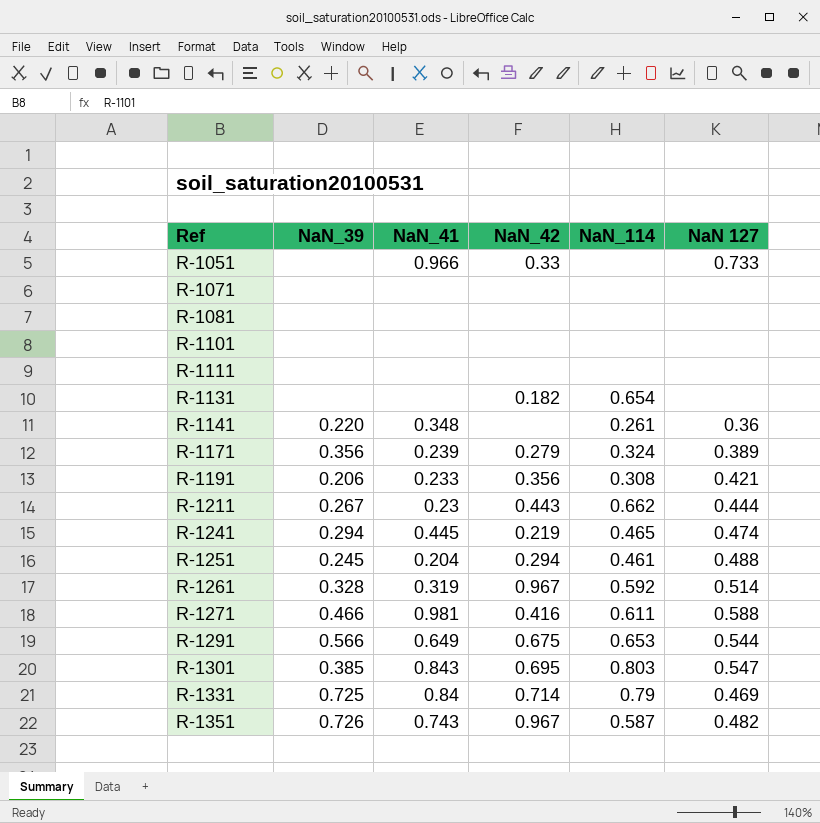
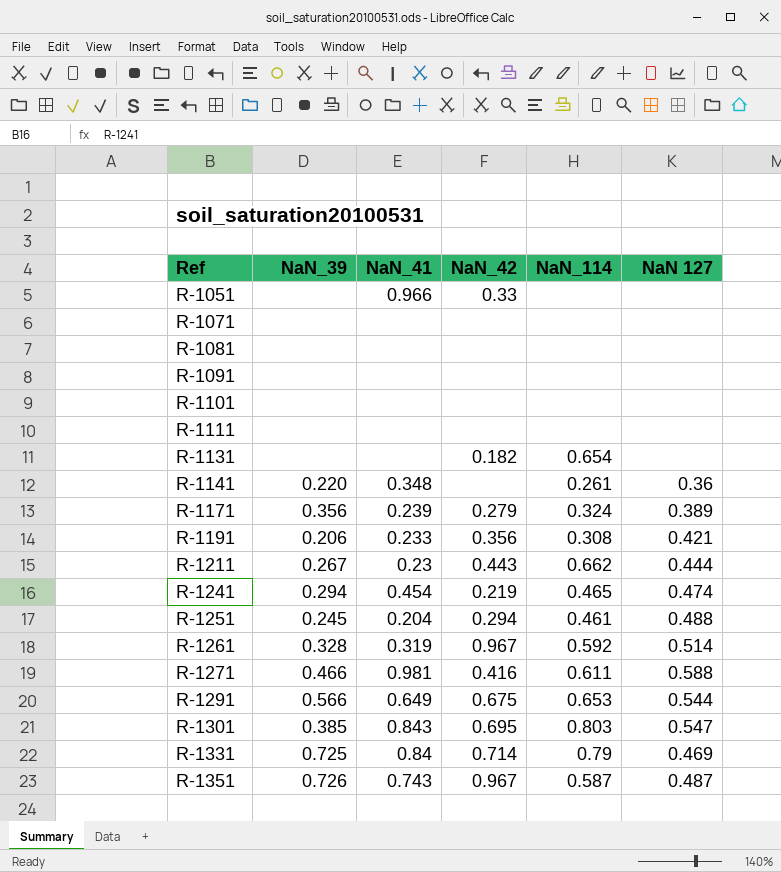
R-1051 | NaN 127: 0.733 -> none
row R-1091: none -> none | none | none | none | none
R-1241 | NaN_41: 0.445 -> 0.454
R-1351 | NaN 127: 0.482 -> 0.487

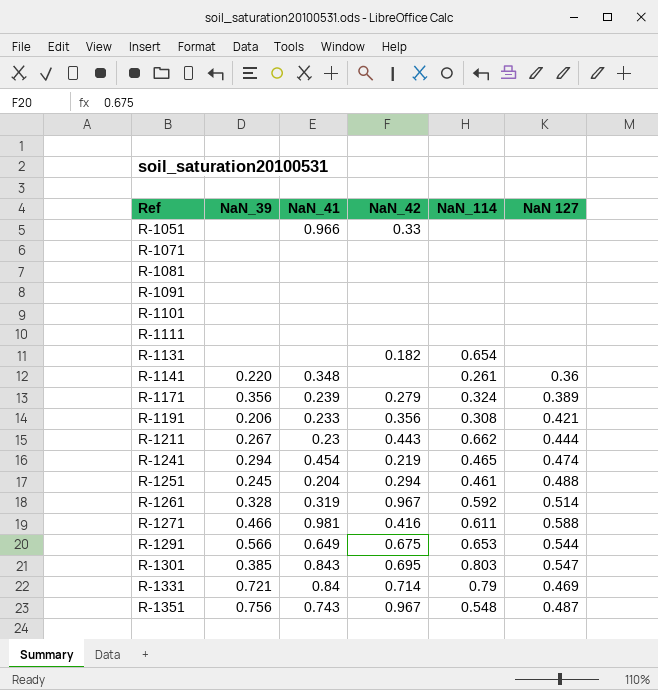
R-1331 | NaN_39: 0.725 -> 0.721
R-1351 | NaN_39: 0.726 -> 0.756
R-1351 | NaN_114: 0.587 -> 0.548

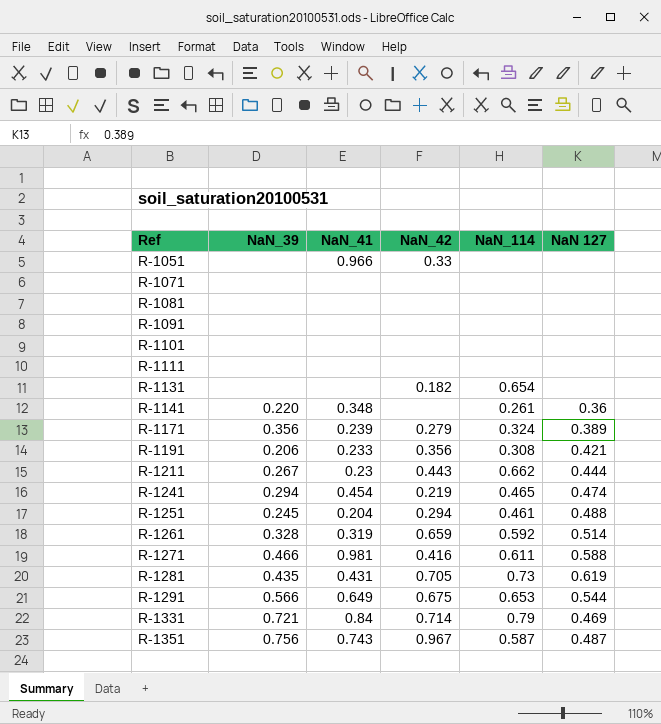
row R-1301: 0.385 | 0.843 | 0.695 | 0.803 | 0.547 -> none
R-1261 | NaN_42: 0.967 -> 0.659
row R-1281: none -> 0.435 | 0.431 | 0.705 | 0.73 | 0.619
R-1351 | NaN_114: 0.548 -> 0.587

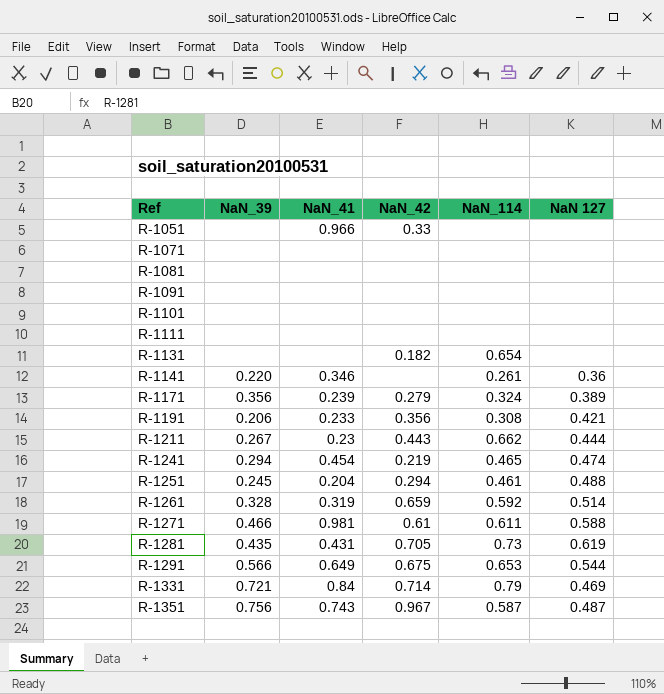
R-1141 | NaN_41: 0.348 -> 0.346
R-1271 | NaN_42: 0.416 -> 0.61

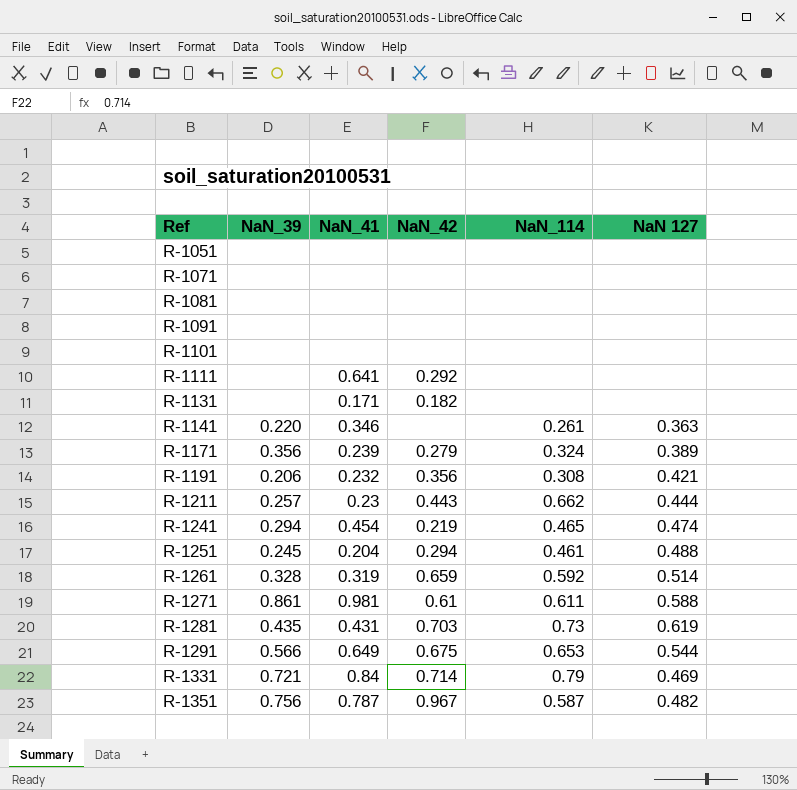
R-1051 | NaN_41: 0.966 -> none
R-1051 | NaN_42: 0.33 -> none
R-1111 | NaN_41: none -> 0.641
R-1111 | NaN_42: none -> 0.292
R-1131 | NaN_41: none -> 0.171
R-1131 | NaN_114: 0.654 -> none
R-1141 | NaN 127: 0.36 -> 0.363
R-1191 | NaN_41: 0.233 -> 0.232
R-1211 | NaN_39: 0.267 -> 0.257
R-1271 | NaN_39: 0.466 -> 0.861
R-1281 | NaN_42: 0.705 -> 0.703
R-1351 | NaN_41: 0.743 -> 0.787
R-1351 | NaN 127: 0.487 -> 0.482

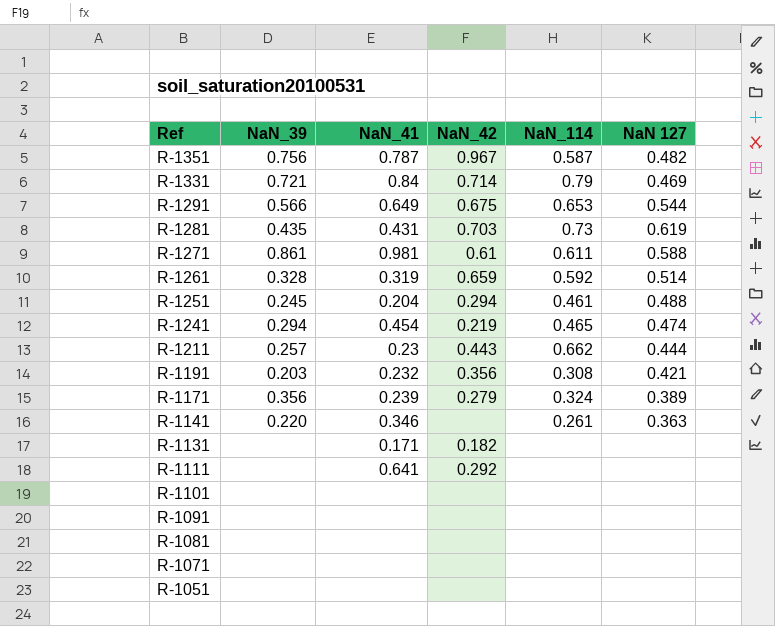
row order: Ref ascending -> Ref descending
R-1191 | NaN_39: 0.206 -> 0.203

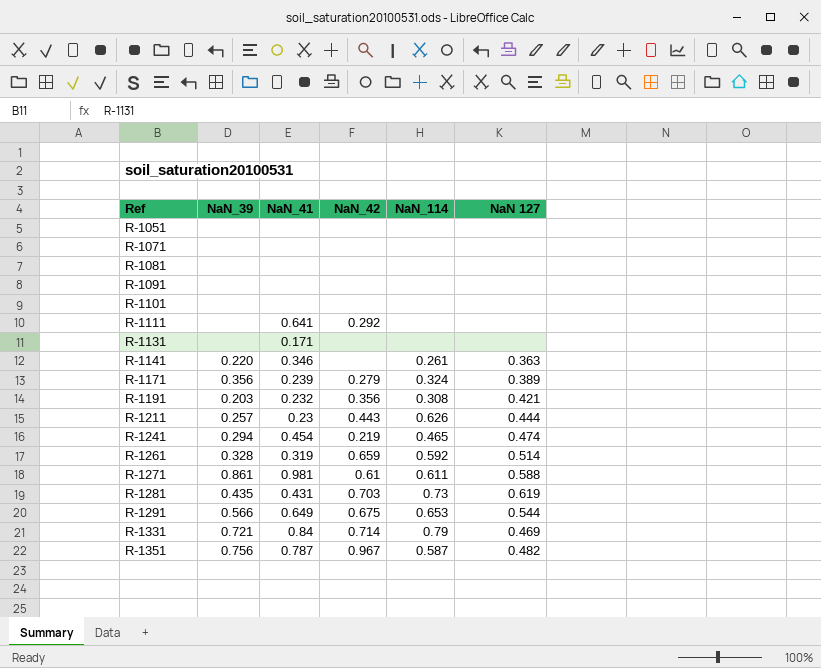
row order: Ref descending -> Ref ascending
row R-1251: 0.245 | 0.204 | 0.294 | 0.461 | 0.488 -> none
R-1131 | NaN_42: 0.182 -> none
R-1211 | NaN_114: 0.662 -> 0.626

